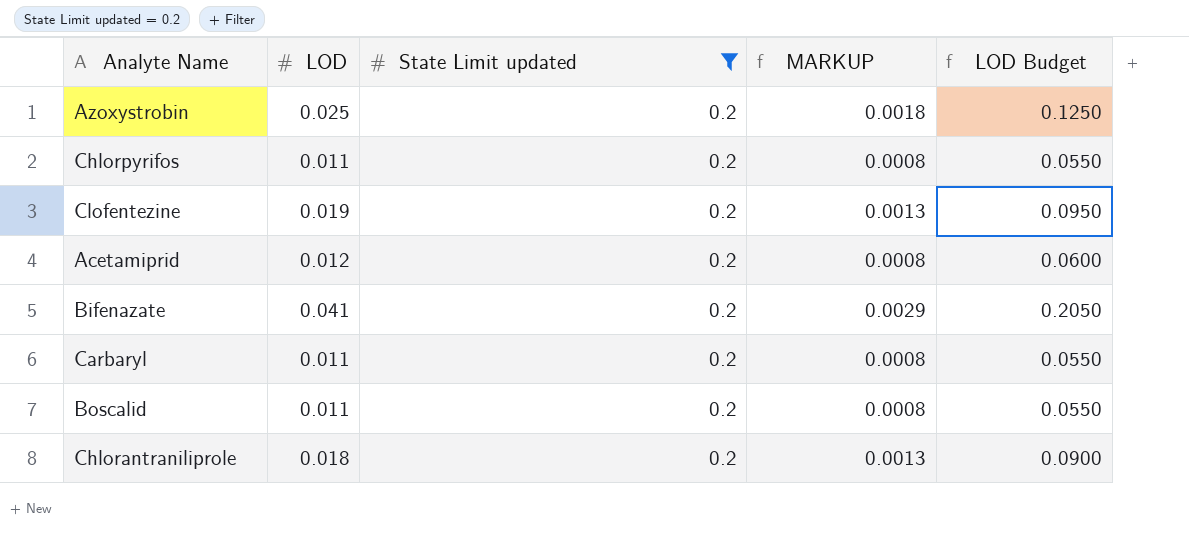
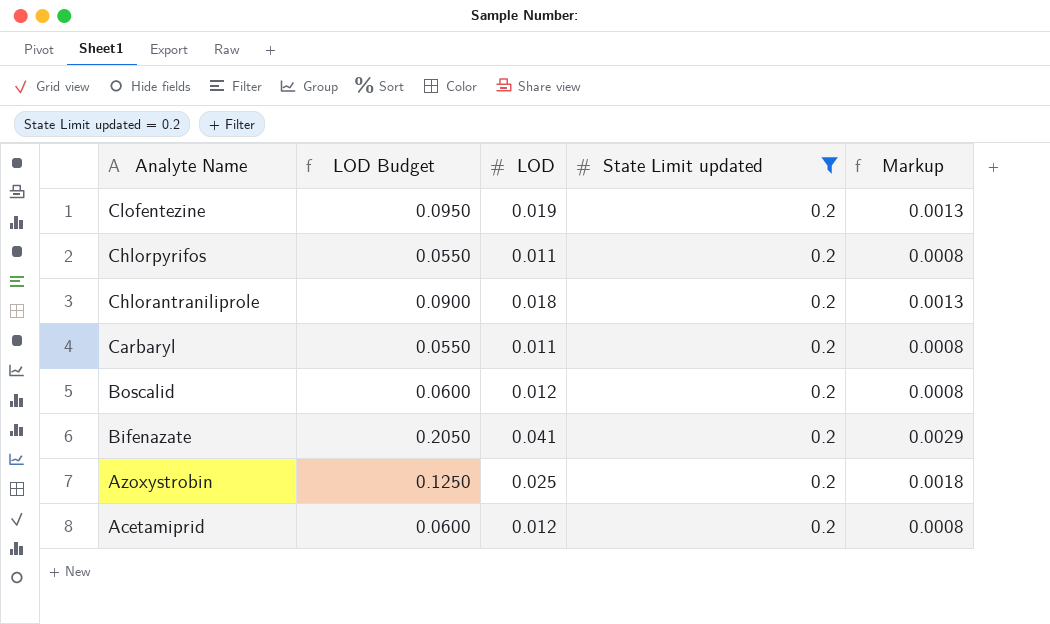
row order: none -> Analyte Name descending
column LOD Budget | position: 5 -> 2
column name: MARKUP -> Markup
Boscalid | LOD Budget: 0.0550 -> 0.0600
Boscalid | LOD: 0.011 -> 0.012

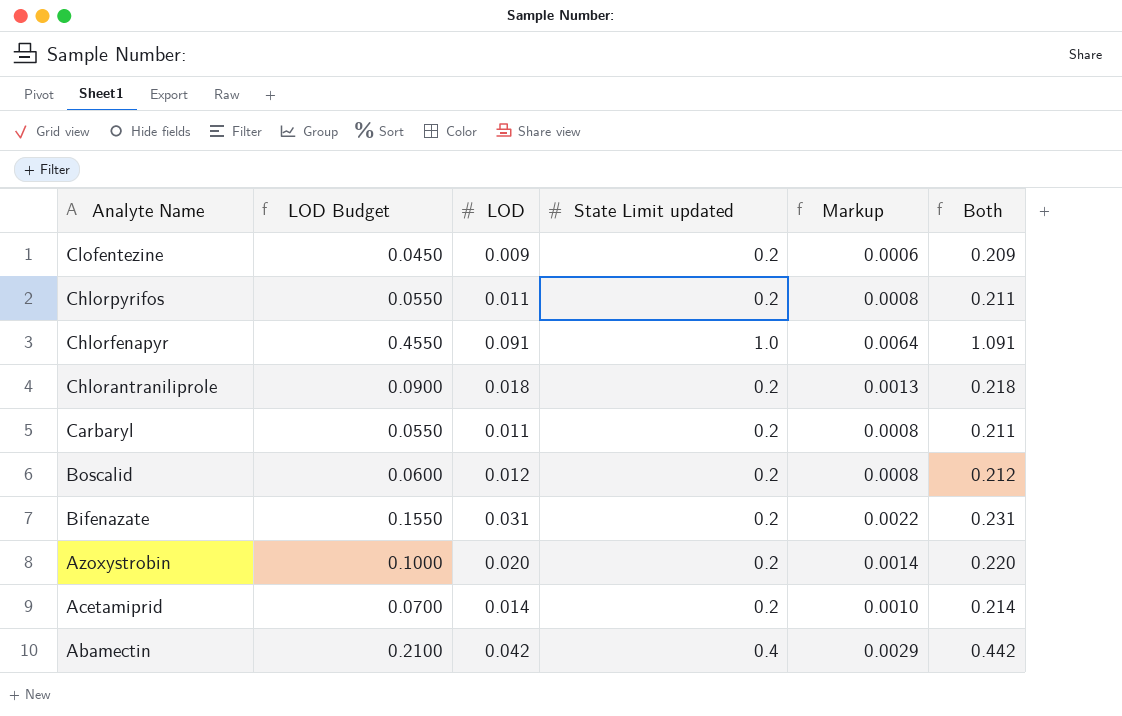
filter: State Limit updated = 0.2 -> none
column Both | formula: none -> [LOD] + [State Limit updated]
Clofentezine | LOD Budget: 0.0950 -> 0.0450
Clofentezine | LOD: 0.019 -> 0.009
Clofentezine | Markup: 0.0013 -> 0.0006
Bifenazate | LOD Budget: 0.2050 -> 0.1550
Bifenazate | LOD: 0.041 -> 0.031
Bifenazate | Markup: 0.0029 -> 0.0022
Azoxystrobin | LOD Budget: 0.1250 -> 0.1000
Azoxystrobin | LOD: 0.025 -> 0.020
Azoxystrobin | Markup: 0.0018 -> 0.0014
Acetamiprid | LOD Budget: 0.0600 -> 0.0700
Acetamiprid | LOD: 0.012 -> 0.014
Acetamiprid | Markup: 0.0008 -> 0.0010

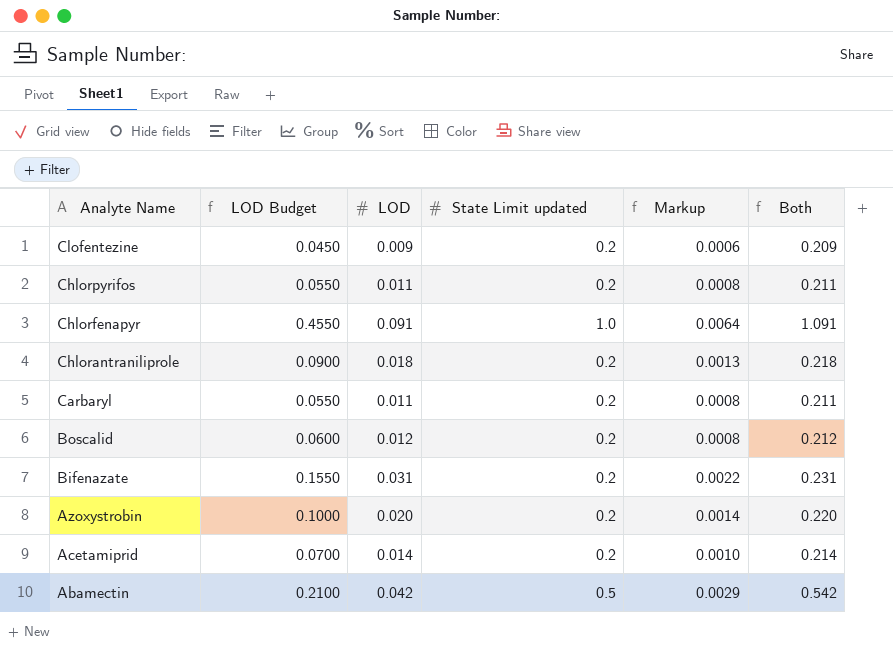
Abamectin | State Limit updated: 0.4 -> 0.5
Abamectin | Both: 0.442 -> 0.542

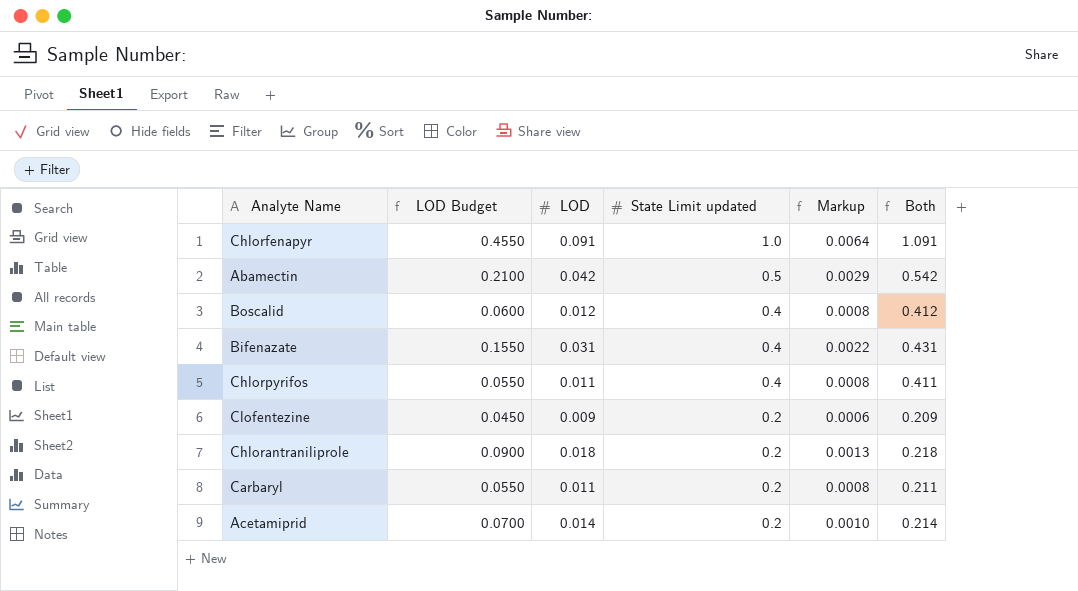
row order: Analyte Name descending -> State Limit updated descending
row Azoxystrobin: 0.1000 | 0.020 | 0.2 | 0.0014 | 0.220 -> none
Boscalid | State Limit updated: 0.2 -> 0.4
Boscalid | Both: 0.212 -> 0.412
Bifenazate | State Limit updated: 0.2 -> 0.4
Bifenazate | Both: 0.231 -> 0.431
Chlorpyrifos | State Limit updated: 0.2 -> 0.4
Chlorpyrifos | Both: 0.211 -> 0.411

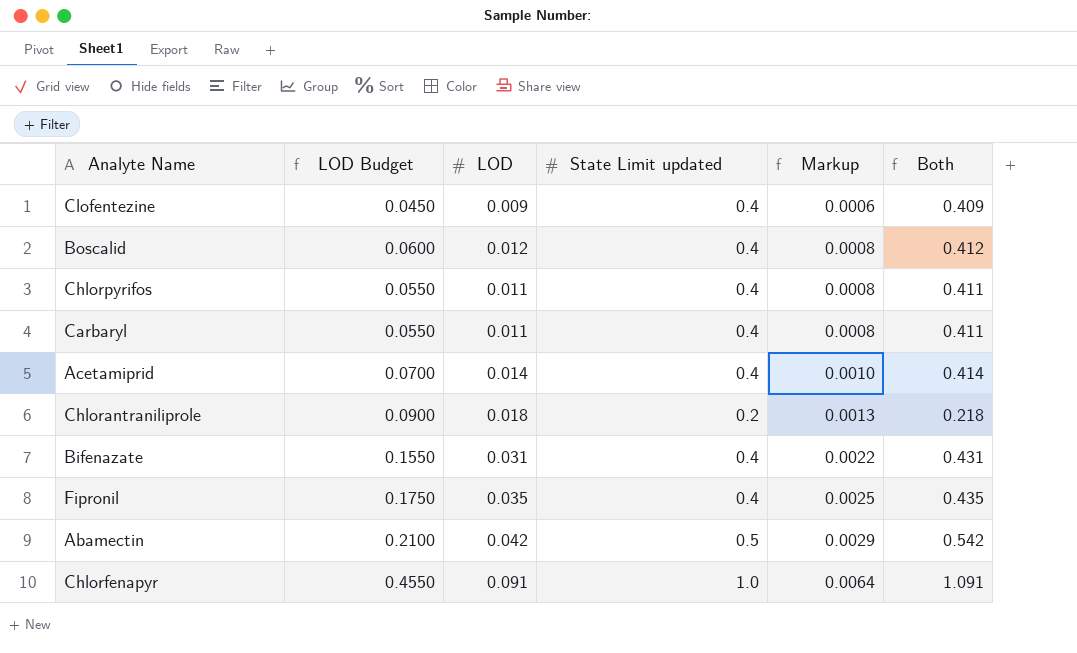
row order: State Limit updated descending -> Markup ascending
Clofentezine | State Limit updated: 0.2 -> 0.4
Clofentezine | Both: 0.209 -> 0.409
Carbaryl | State Limit updated: 0.2 -> 0.4
Carbaryl | Both: 0.211 -> 0.411
Acetamiprid | State Limit updated: 0.2 -> 0.4
Acetamiprid | Both: 0.214 -> 0.414
row Fipronil: none -> 0.1750 | 0.035 | 0.4 | 0.0025 | 0.435

